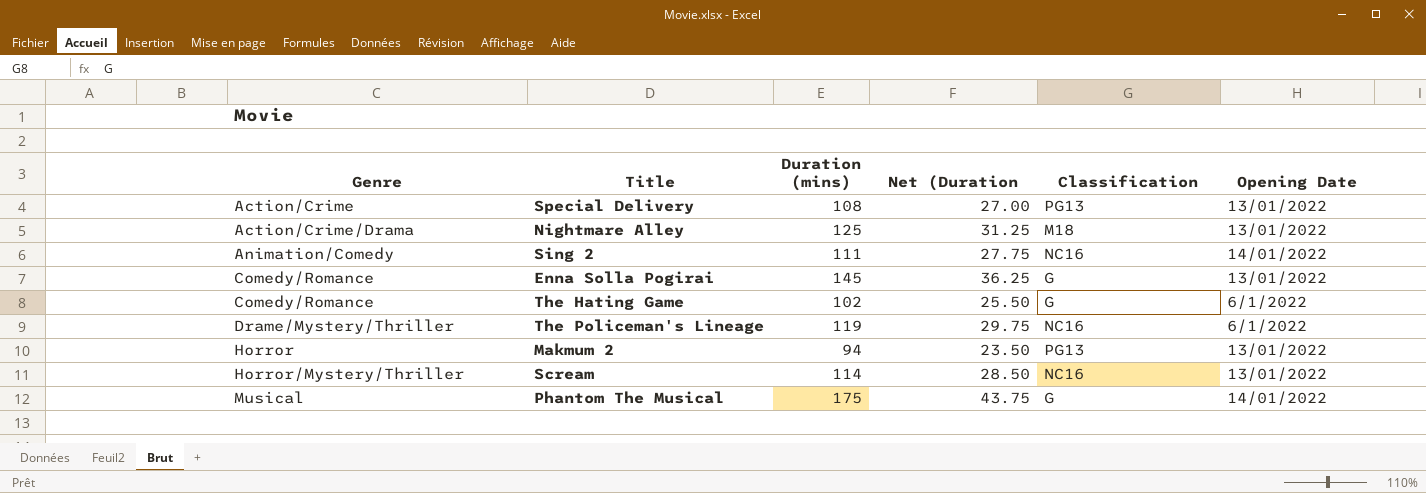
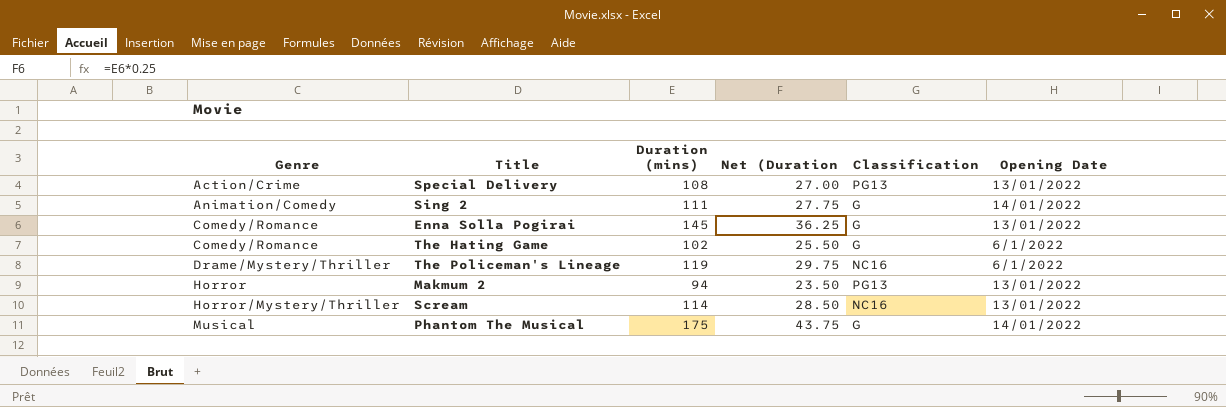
row Nightmare Alley: Action/Crime/Drama | 125 | 31.25 | M18 | 13/01/2022 -> none
Sing 2 | Classification: NC16 -> G

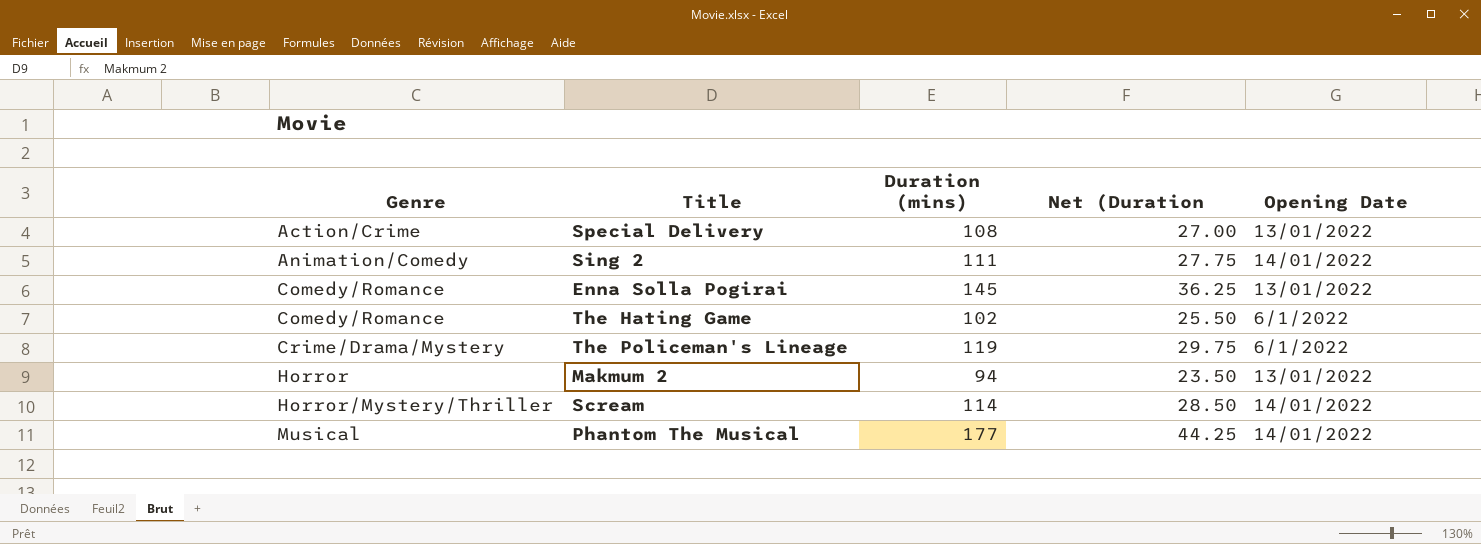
column Classification | position: 5 -> none
The Policeman's Lineage | Genre: Drame/Mystery/Thriller -> Crime/Drama/Mystery
Scream | Opening Date: 13/01/2022 -> 14/01/2022
Phantom The Musical | Duration (mins): 175 -> 177
Phantom The Musical | Net (Duration: 43.75 -> 44.25

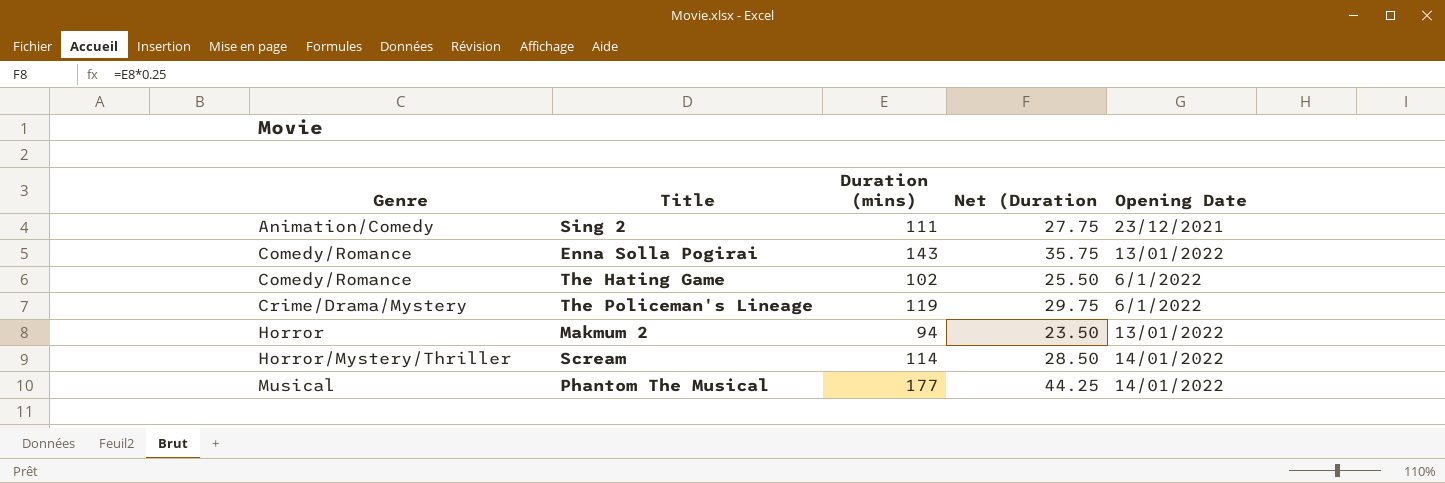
row Special Delivery: Action/Crime | 108 | 27.00 | 13/01/2022 -> none
Sing 2 | Opening Date: 14/01/2022 -> 23/12/2021
Enna Solla Pogirai | Duration (mins): 145 -> 143
Enna Solla Pogirai | Net (Duration: 36.25 -> 35.75

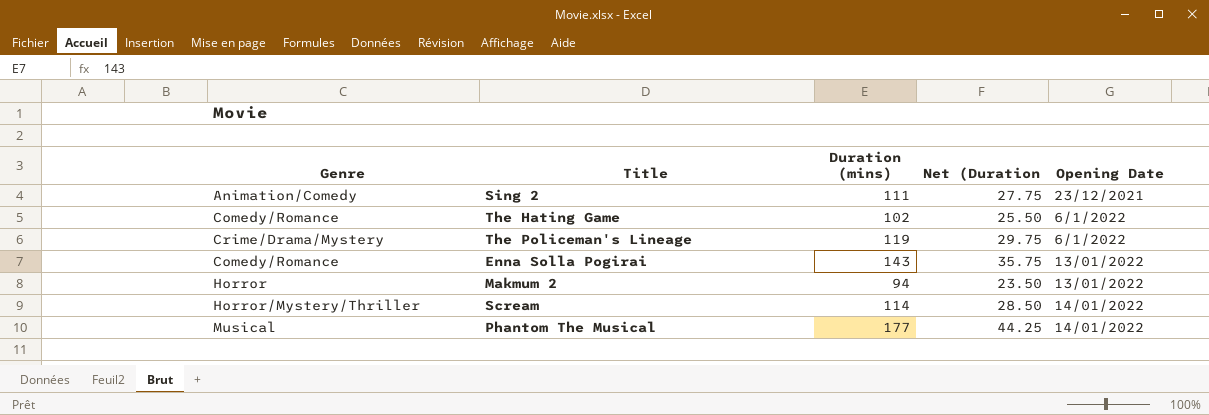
row order: Genre ascending -> Opening Date ascending

